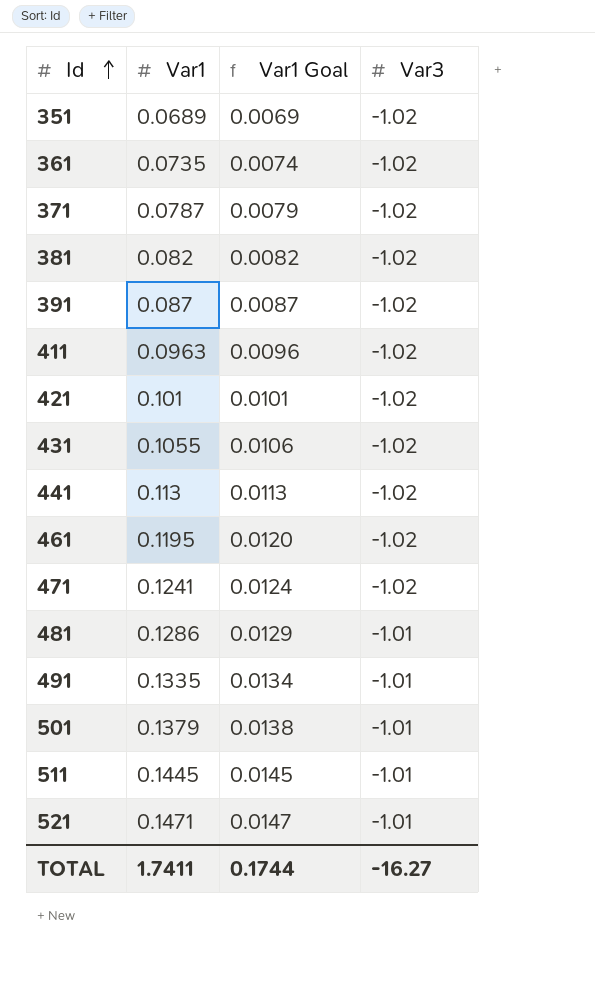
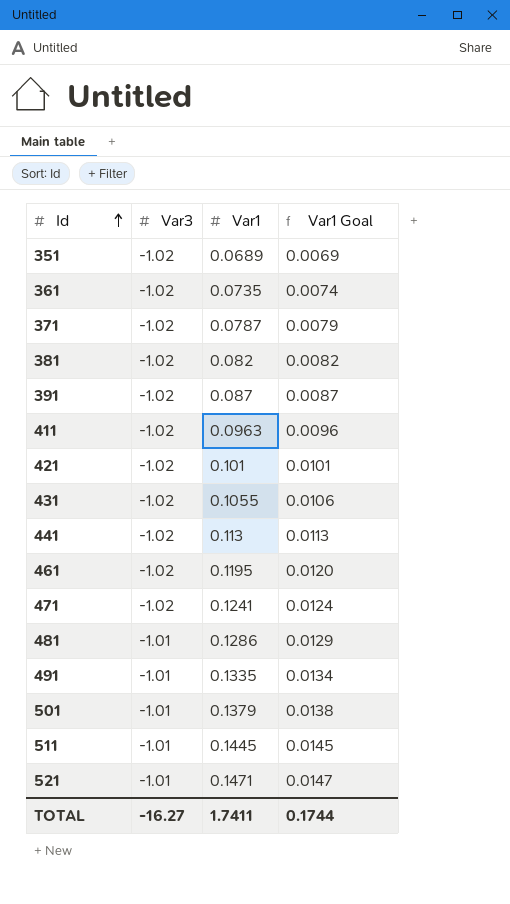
column Var3 | position: 4 -> 2

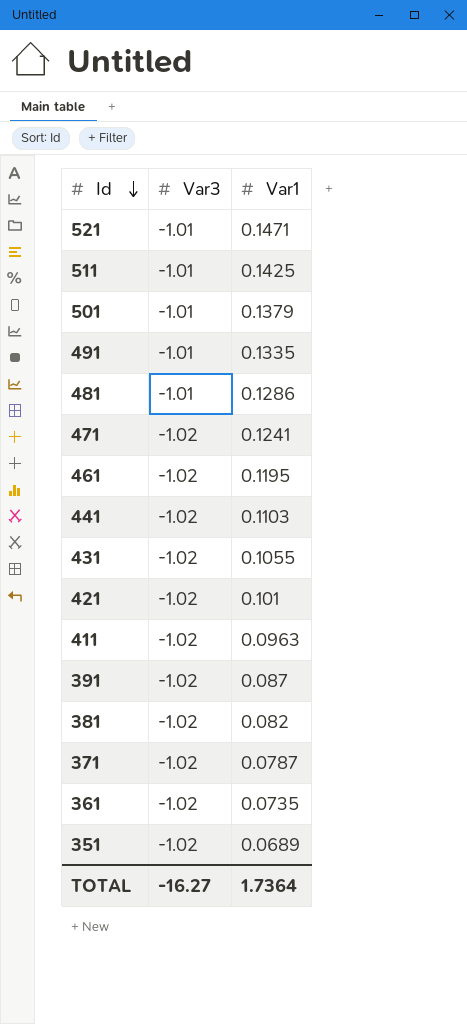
row order: Id ascending -> Id descending
column Var1 Goal | formula: [Var1] * 0.1 -> none
511 | Var1: 0.1445 -> 0.1425
441 | Var1: 0.113 -> 0.1103
TOTAL | Var1: 1.7411 -> 1.7364

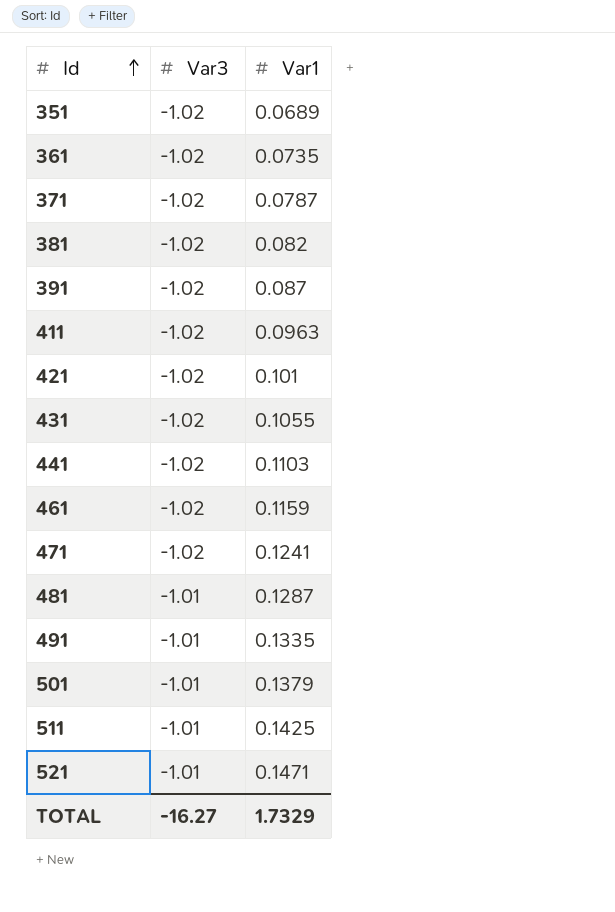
row order: Id descending -> Id ascending
461 | Var1: 0.1195 -> 0.1159
481 | Var1: 0.1286 -> 0.1287
TOTAL | Var1: 1.7364 -> 1.7329

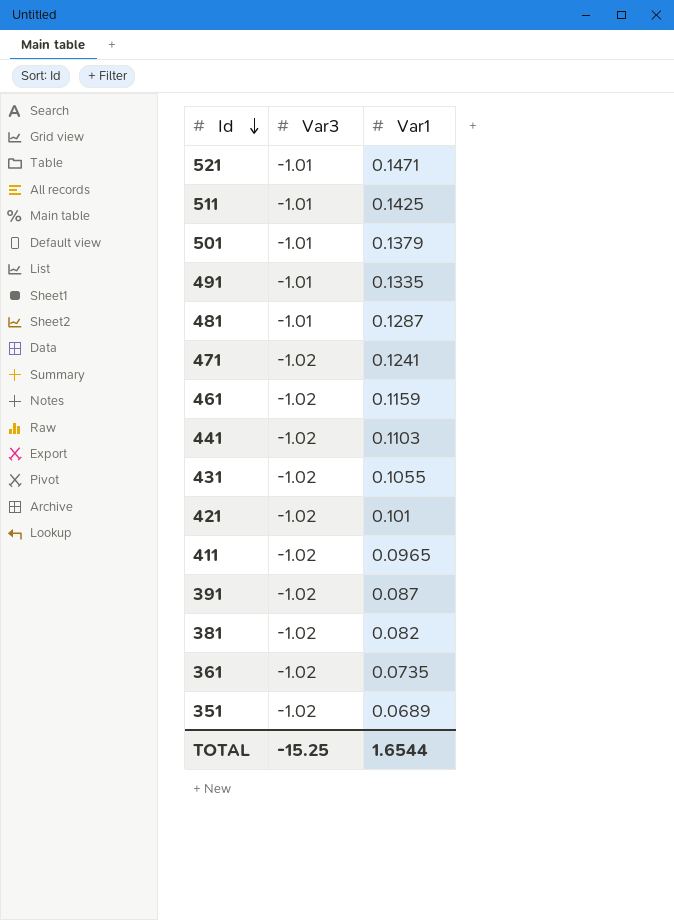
row order: Id ascending -> Id descending
row 371: -1.02 | 0.0787 -> none
411 | Var1: 0.0963 -> 0.0965
TOTAL | Var3: -16.27 -> -15.25
TOTAL | Var1: 1.7329 -> 1.6544

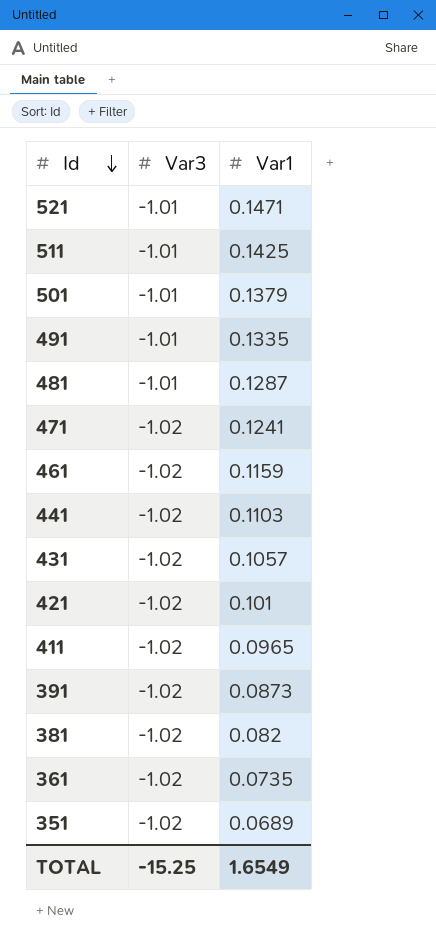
431 | Var1: 0.1055 -> 0.1057
391 | Var1: 0.087 -> 0.0873
TOTAL | Var1: 1.6544 -> 1.6549

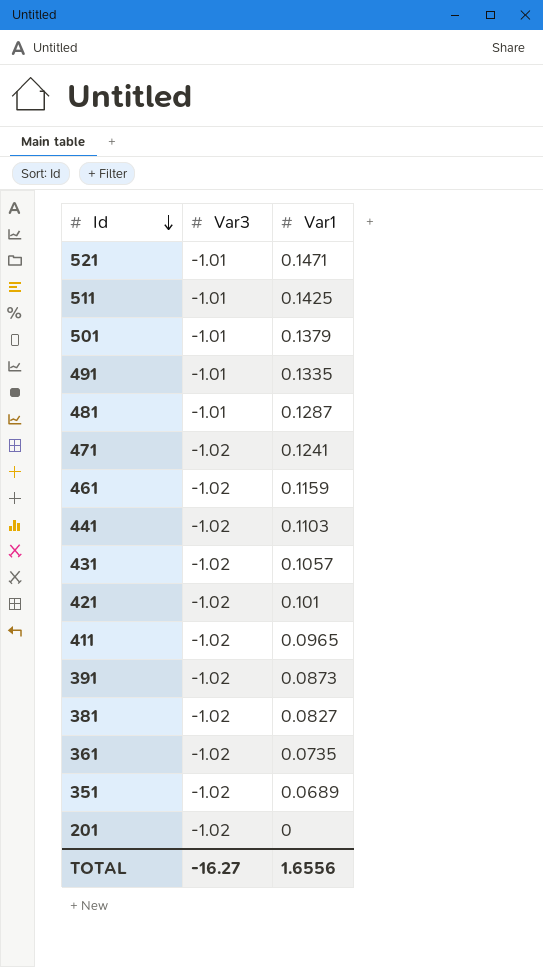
381 | Var1: 0.082 -> 0.0827
row 201: none -> -1.02 | 0
TOTAL | Var3: -15.25 -> -16.27
TOTAL | Var1: 1.6549 -> 1.6556

